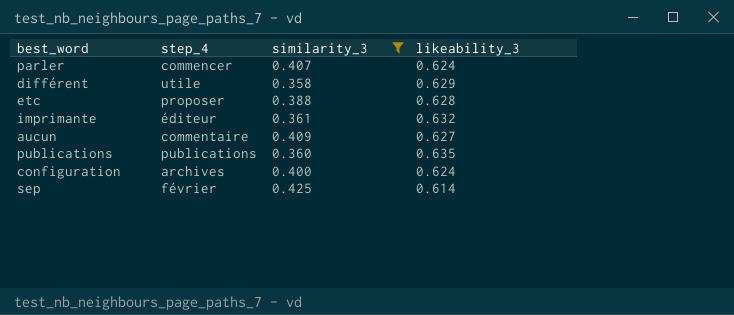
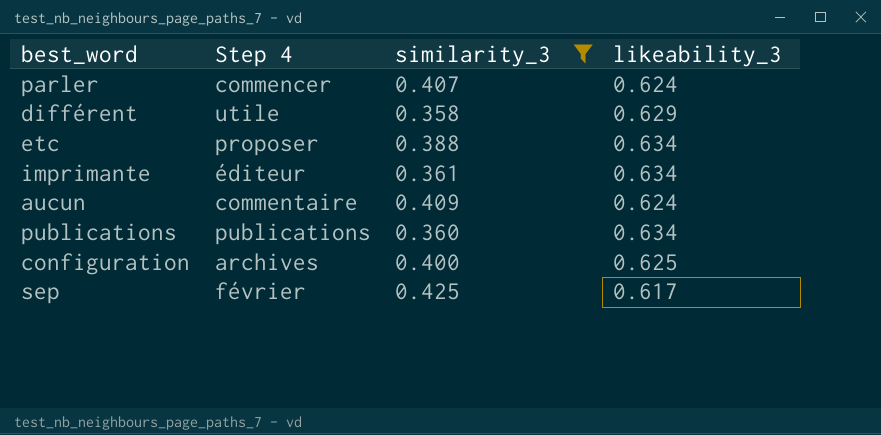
column name: step_4 -> Step 4
etc | likeability_3: 0.628 -> 0.634
imprimante | likeability_3: 0.632 -> 0.634
aucun | likeability_3: 0.627 -> 0.624
publications | likeability_3: 0.635 -> 0.634
configuration | likeability_3: 0.624 -> 0.625
sep | likeability_3: 0.614 -> 0.617

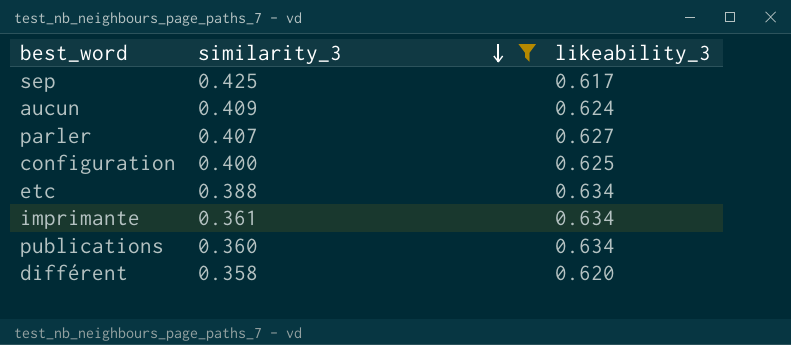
row order: none -> similarity_3 descending
column Step 4 | position: 2 -> none
parler | likeability_3: 0.624 -> 0.627
différent | likeability_3: 0.629 -> 0.620

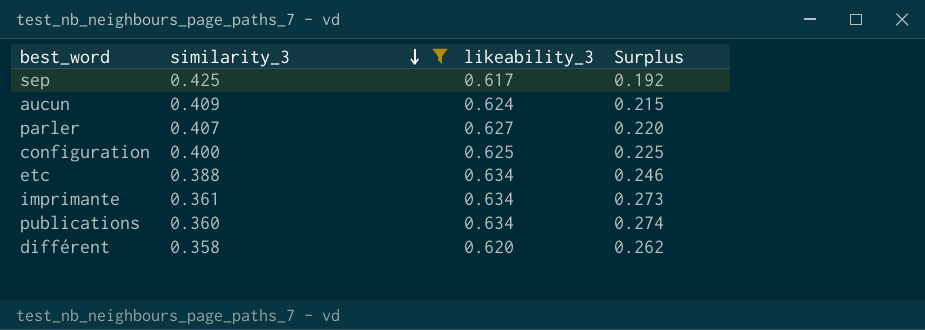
column Surplus | formula: none -> [likeability_3] - [similarity_3]

